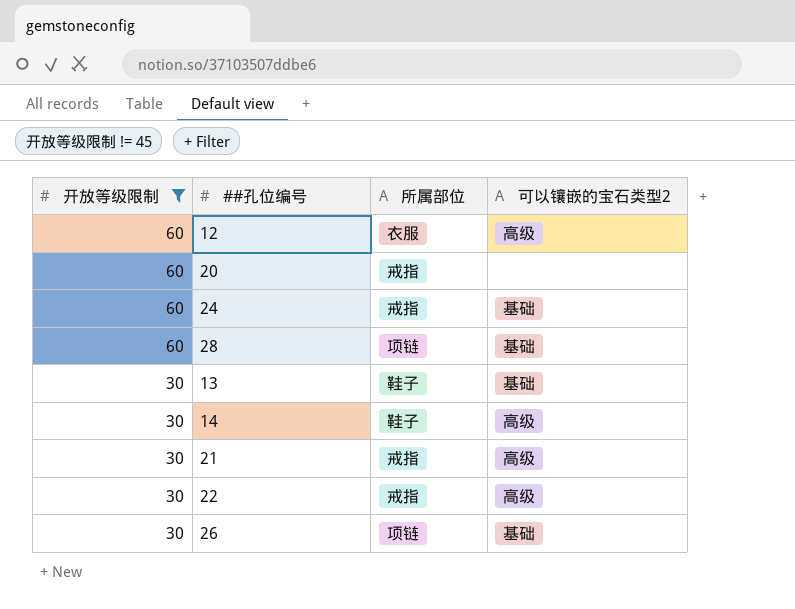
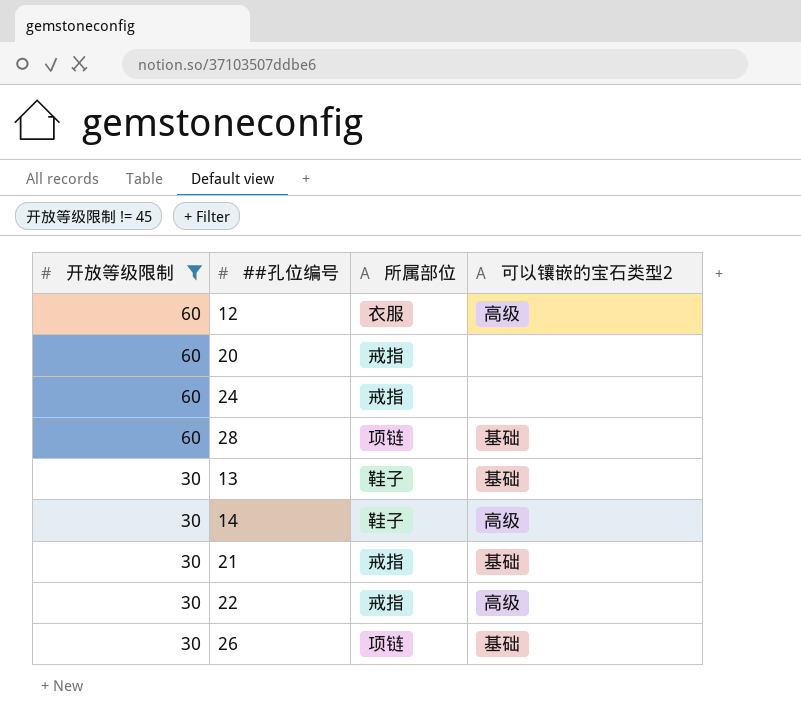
24 | 可以镶嵌的宝石类型2: 基础 -> none
21 | 可以镶嵌的宝石类型2: 高级 -> 基础

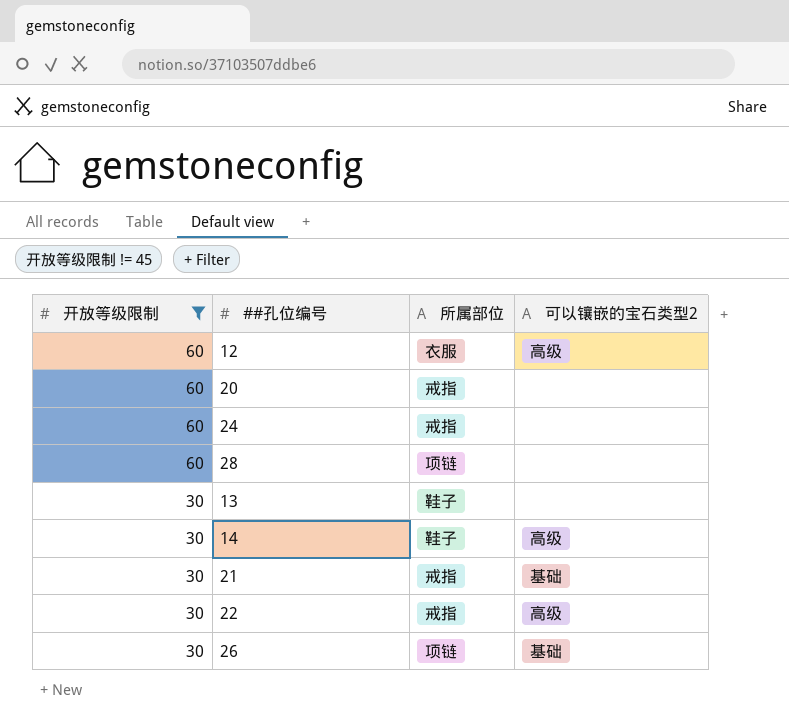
28 | 可以镶嵌的宝石类型2: 基础 -> none
13 | 可以镶嵌的宝石类型2: 基础 -> none

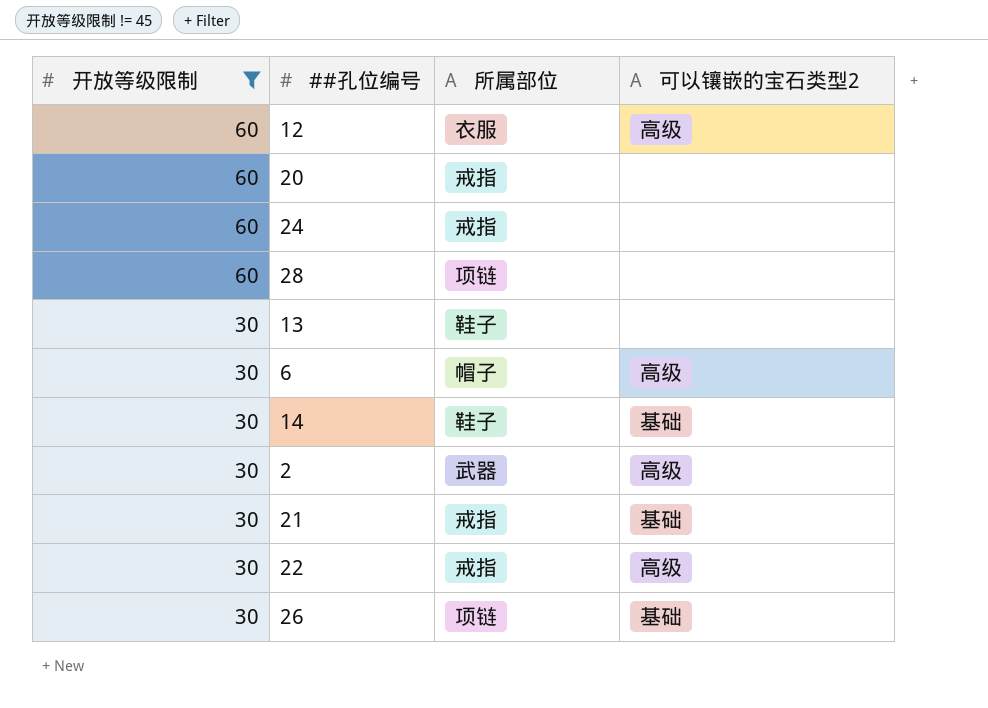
row 6: none -> 30 | 帽子 | 高级
14 | 可以镶嵌的宝石类型2: 高级 -> 基础
row 2: none -> 30 | 武器 | 高级

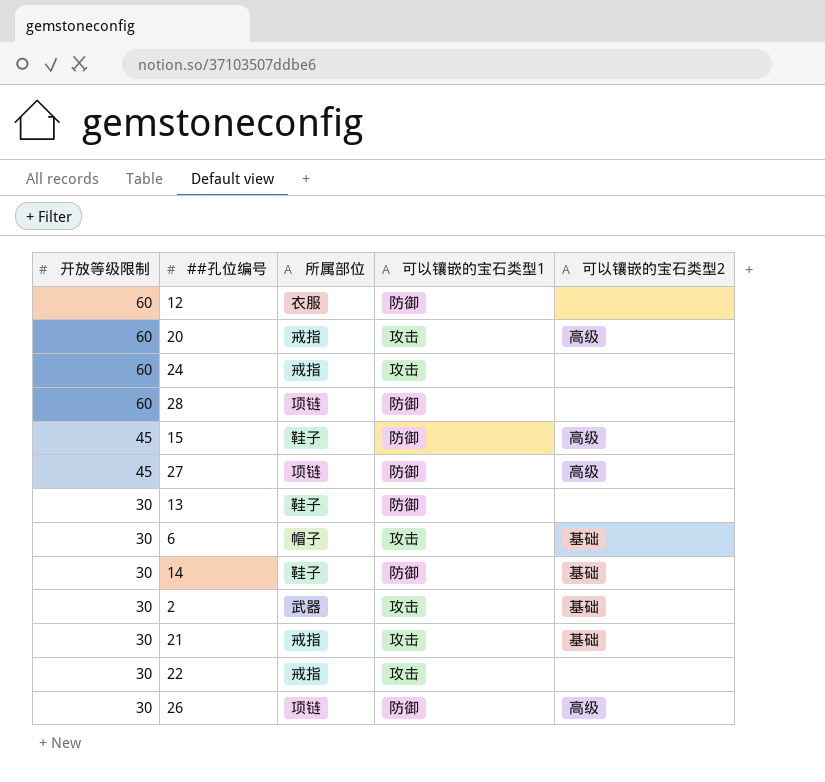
filter: 开放等级限制 != 45 -> none
column 可以镶嵌的宝石类型1 | position: none -> 4
12 | 可以镶嵌的宝石类型2: 高级 -> none
20 | 可以镶嵌的宝石类型2: none -> 高级
6 | 可以镶嵌的宝石类型2: 高级 -> 基础
2 | 可以镶嵌的宝石类型2: 高级 -> 基础
22 | 可以镶嵌的宝石类型2: 高级 -> none
26 | 可以镶嵌的宝石类型2: 基础 -> 高级

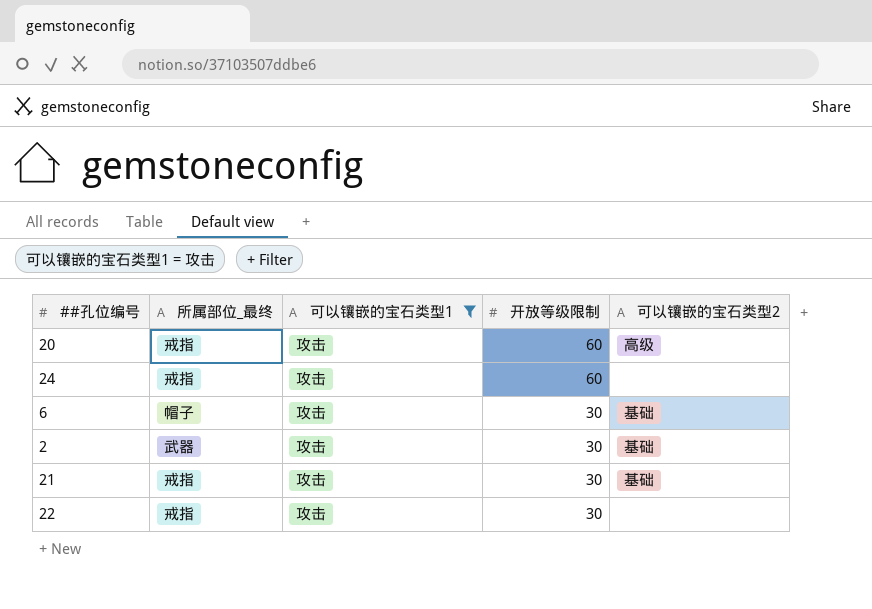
filter: none -> 可以镶嵌的宝石类型1 = 攻击
column name: 所属部位 -> 所属部位_最终
column 开放等级限制 | position: 1 -> 4

